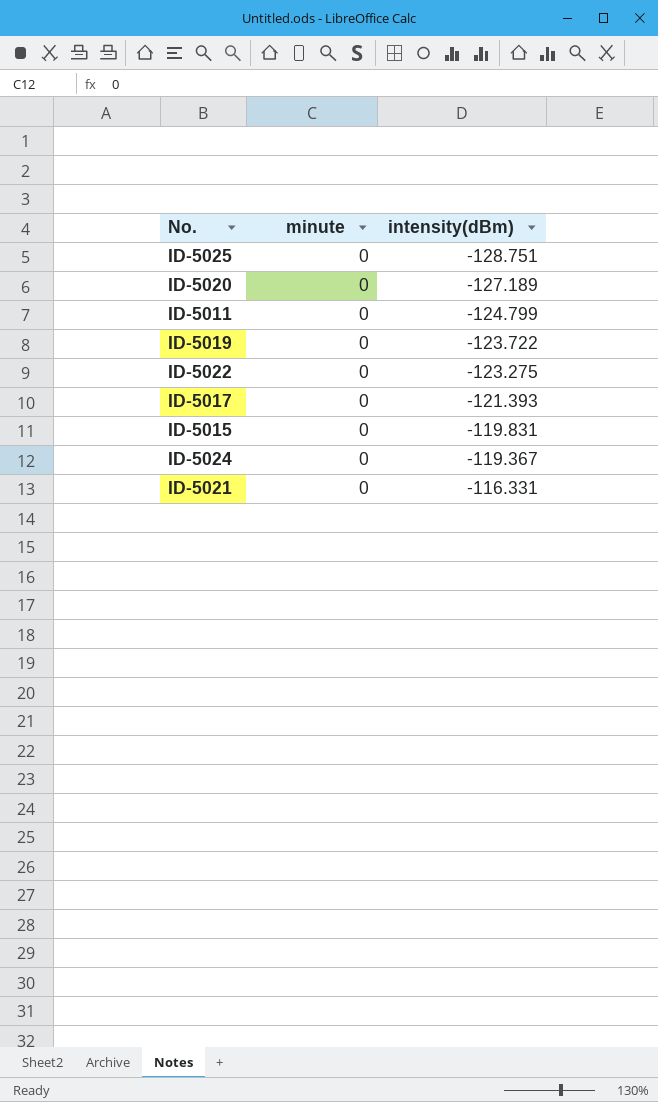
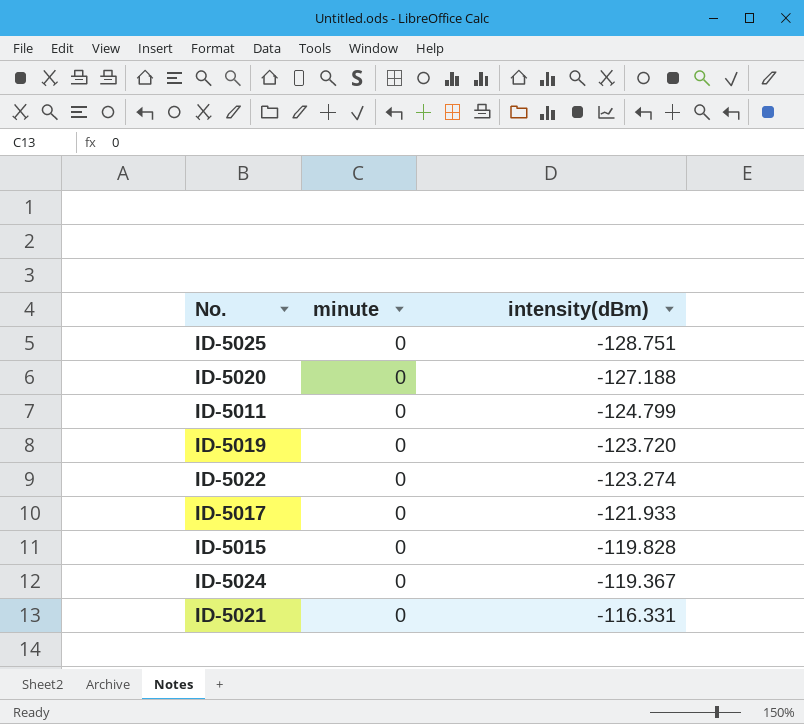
ID-5020 | intensity(dBm): -127.189 -> -127.188
ID-5019 | intensity(dBm): -123.722 -> -123.720
ID-5022 | intensity(dBm): -123.275 -> -123.274
ID-5017 | intensity(dBm): -121.393 -> -121.933
ID-5015 | intensity(dBm): -119.831 -> -119.828

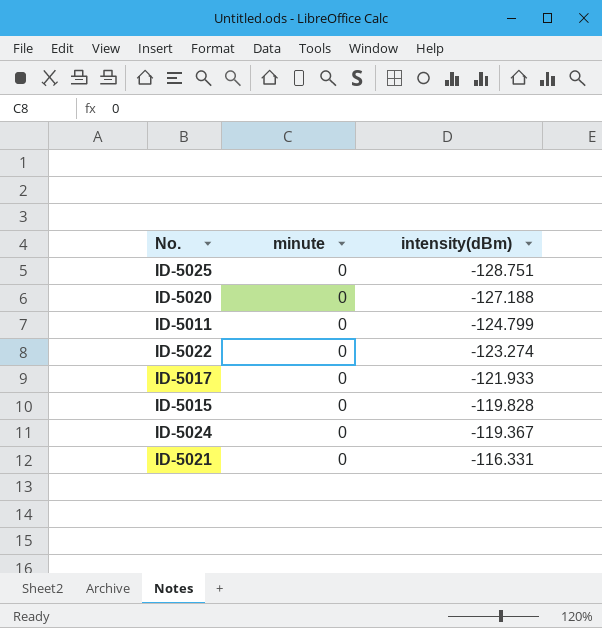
row ID-5019: 0 | -123.720 -> none

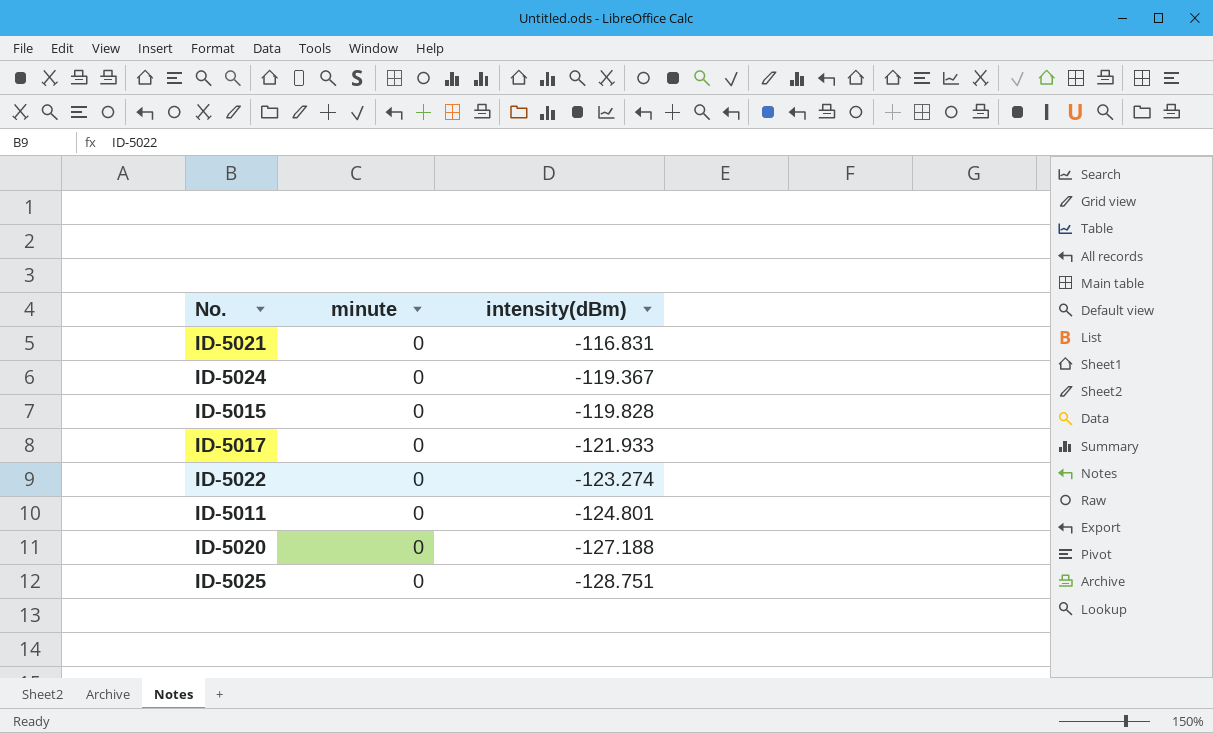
row order: intensity(dBm) ascending -> intensity(dBm) descending
ID-5021 | intensity(dBm): -116.331 -> -116.831
ID-5011 | intensity(dBm): -124.799 -> -124.801

